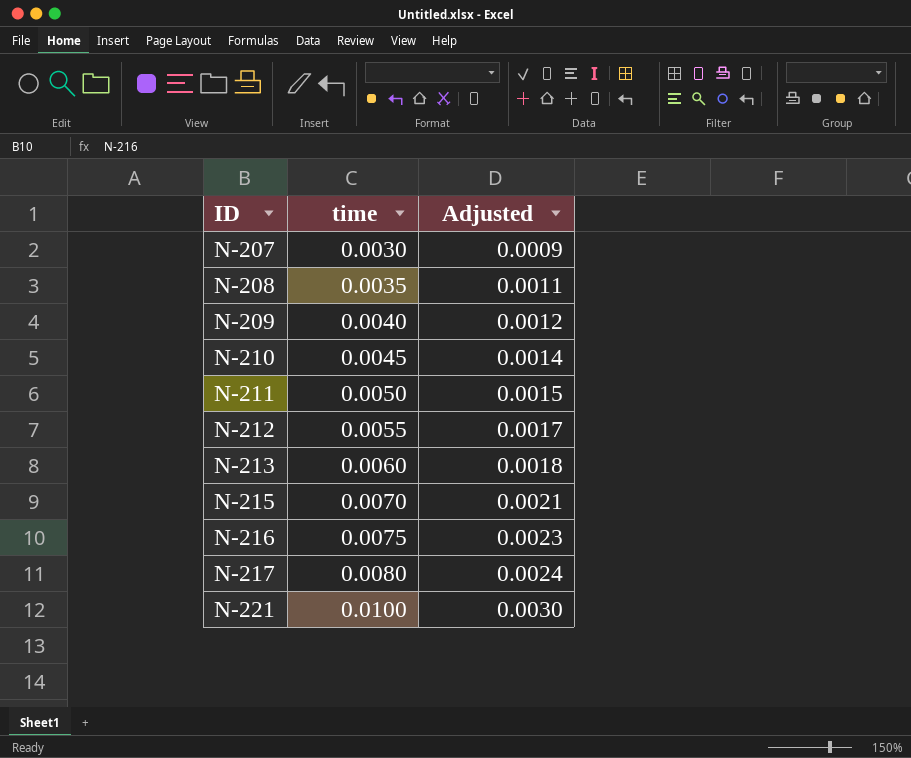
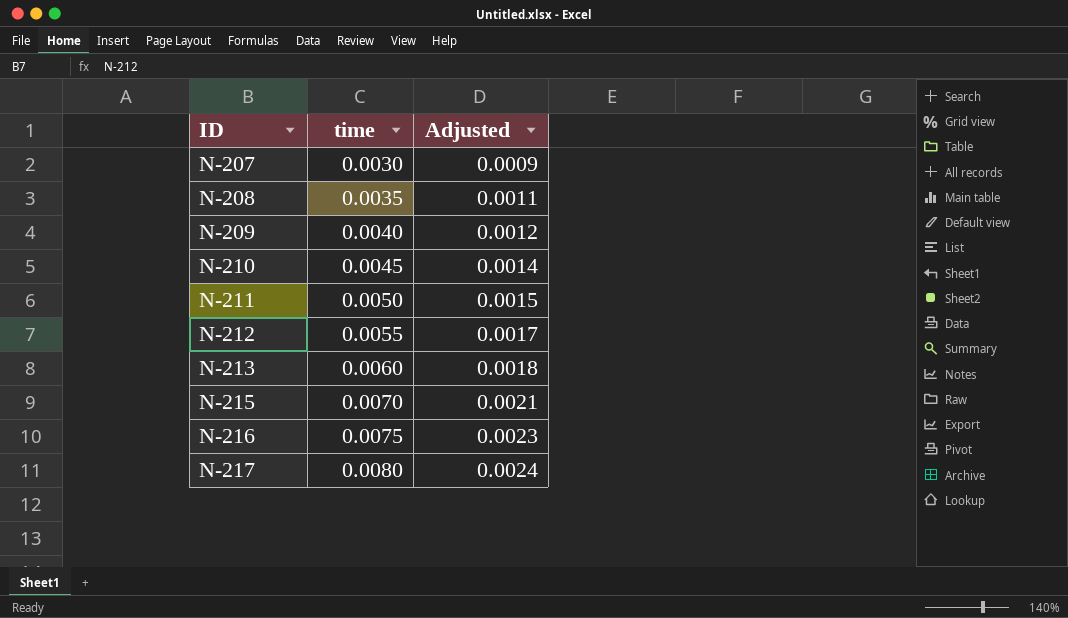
row N-221: 0.0100 | 0.0030 -> none

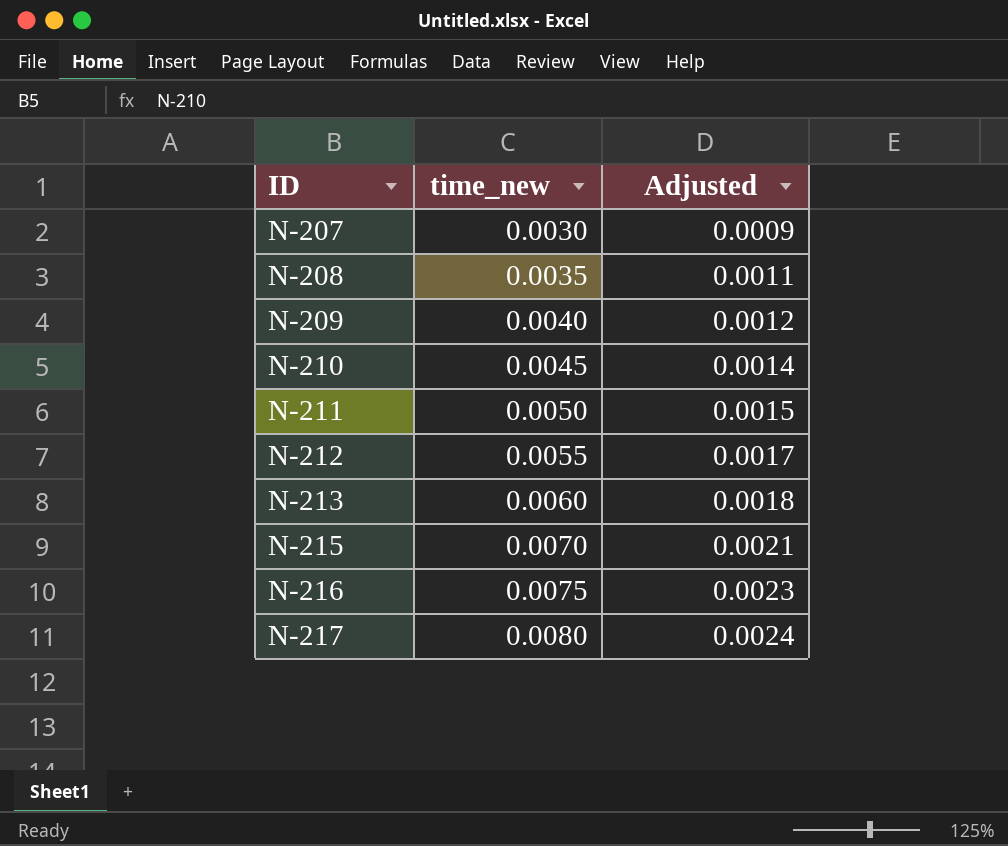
column name: time -> time_new

